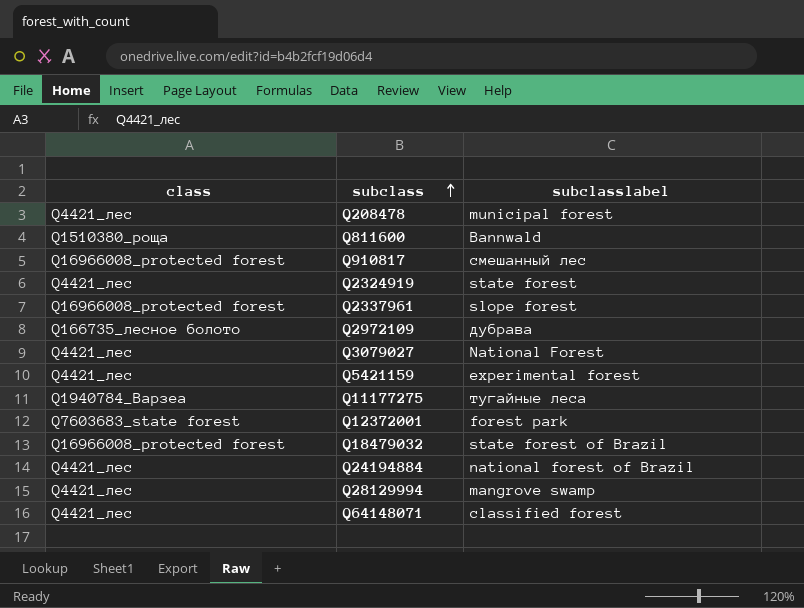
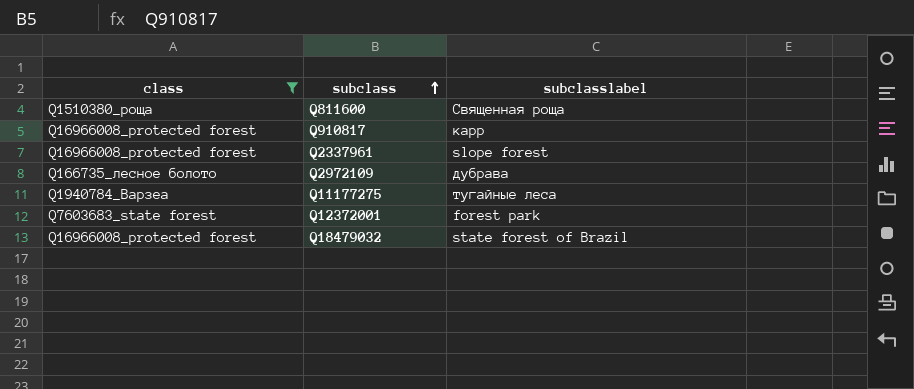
filter: none -> class != Q4421_лес
Q811600 | subclasslabel: Bannwald -> Священная роща
Q910817 | subclasslabel: смешанный лес -> карр

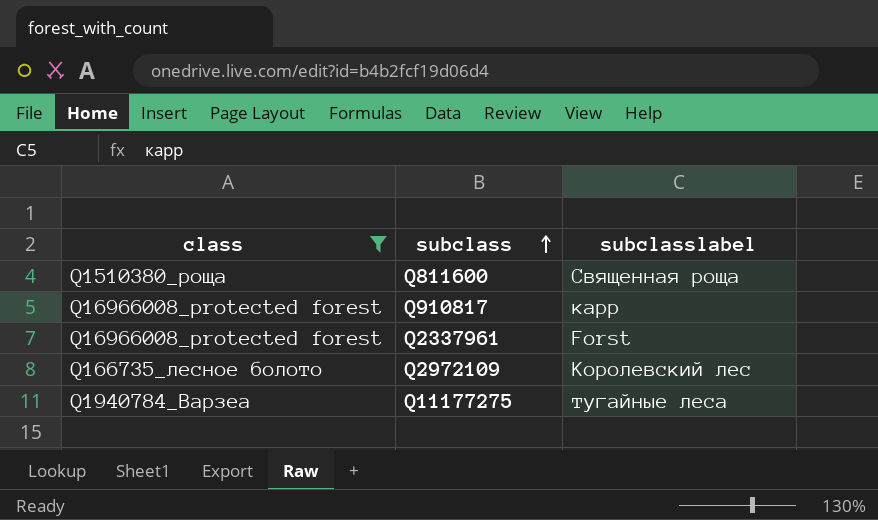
row Q12372001: Q7603683_state forest | forest park -> none
row Q18479032: Q16966008_protected forest | state forest of Brazil -> none
Q2337961 | subclasslabel: slope forest -> Forst
Q2972109 | subclasslabel: дубрава -> Королевский лес

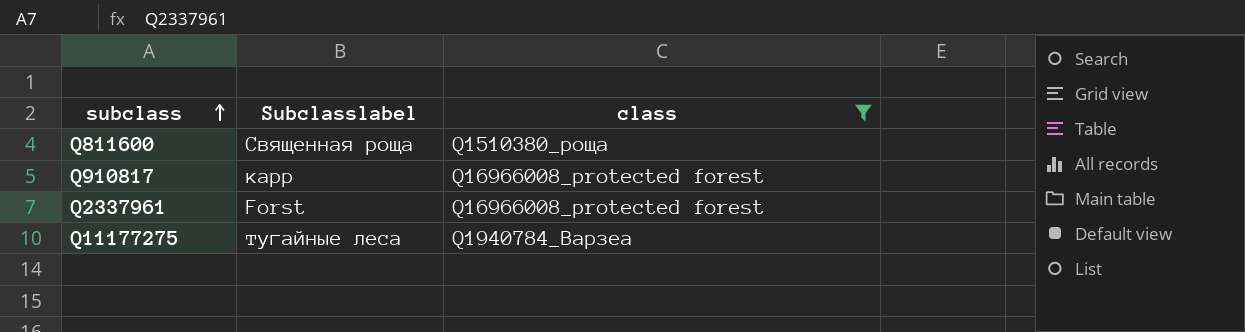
column name: subclasslabel -> Subclasslabel
column class | position: 1 -> 3
row Q2972109: Q166735_лесное болото | Королевский лес -> none

